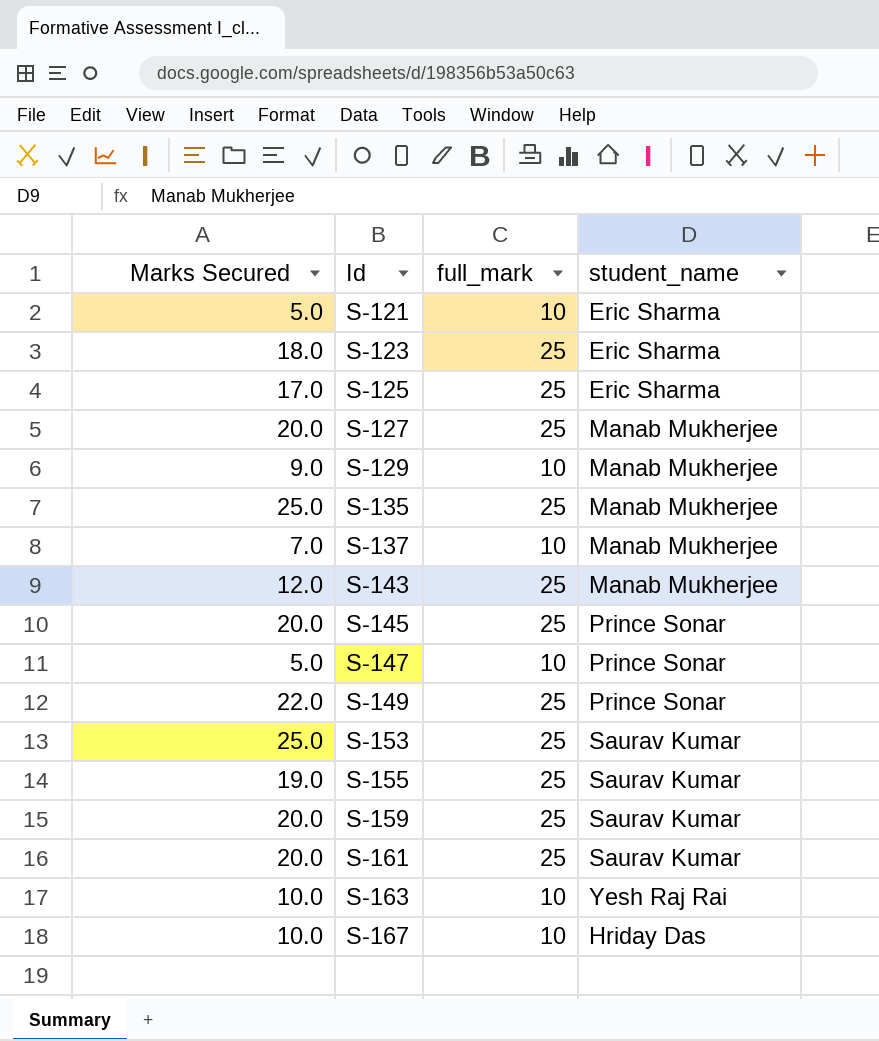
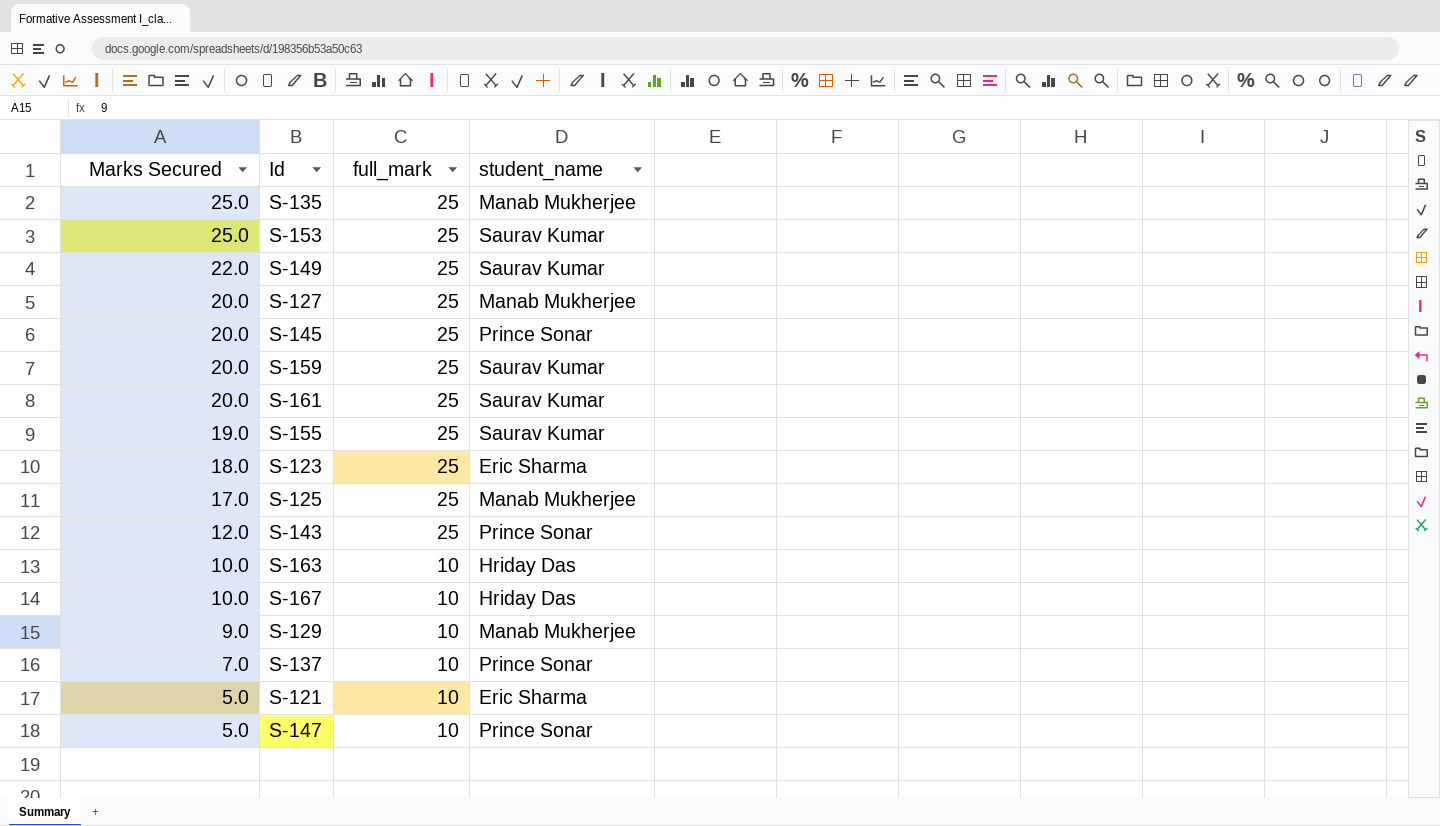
row order: Id ascending -> Marks Secured descending
S-149 | student_name: Prince Sonar -> Saurav Kumar
S-125 | student_name: Eric Sharma -> Manab Mukherjee
S-143 | student_name: Manab Mukherjee -> Prince Sonar
S-163 | student_name: Yesh Raj Rai -> Hriday Das
S-137 | student_name: Manab Mukherjee -> Prince Sonar

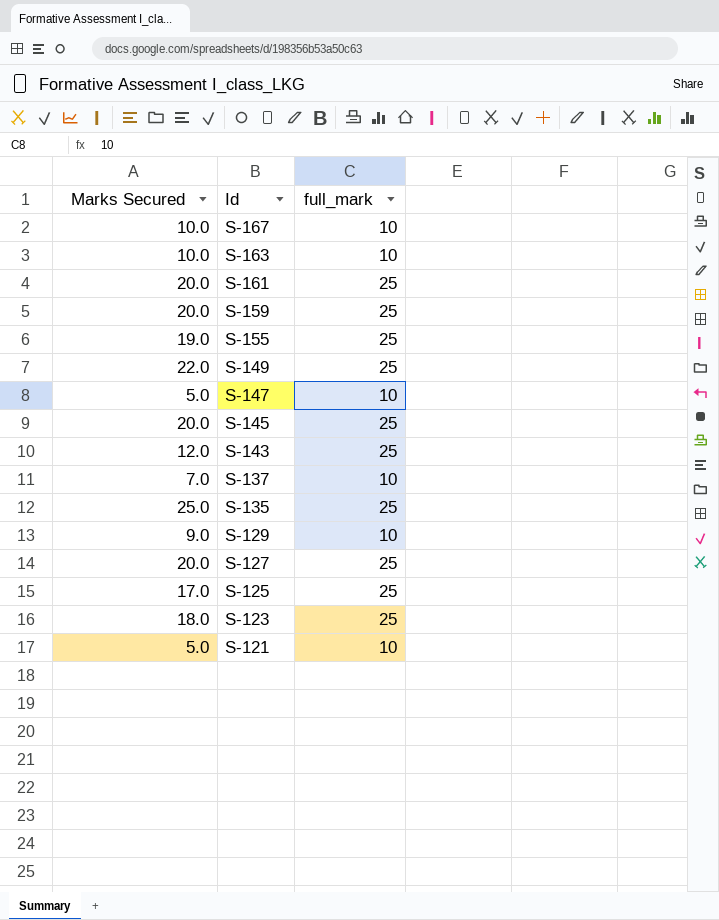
row order: Marks Secured descending -> Id descending
column student_name | position: 4 -> none
row S-153: 25.0 | 25 | Saurav Kumar -> none

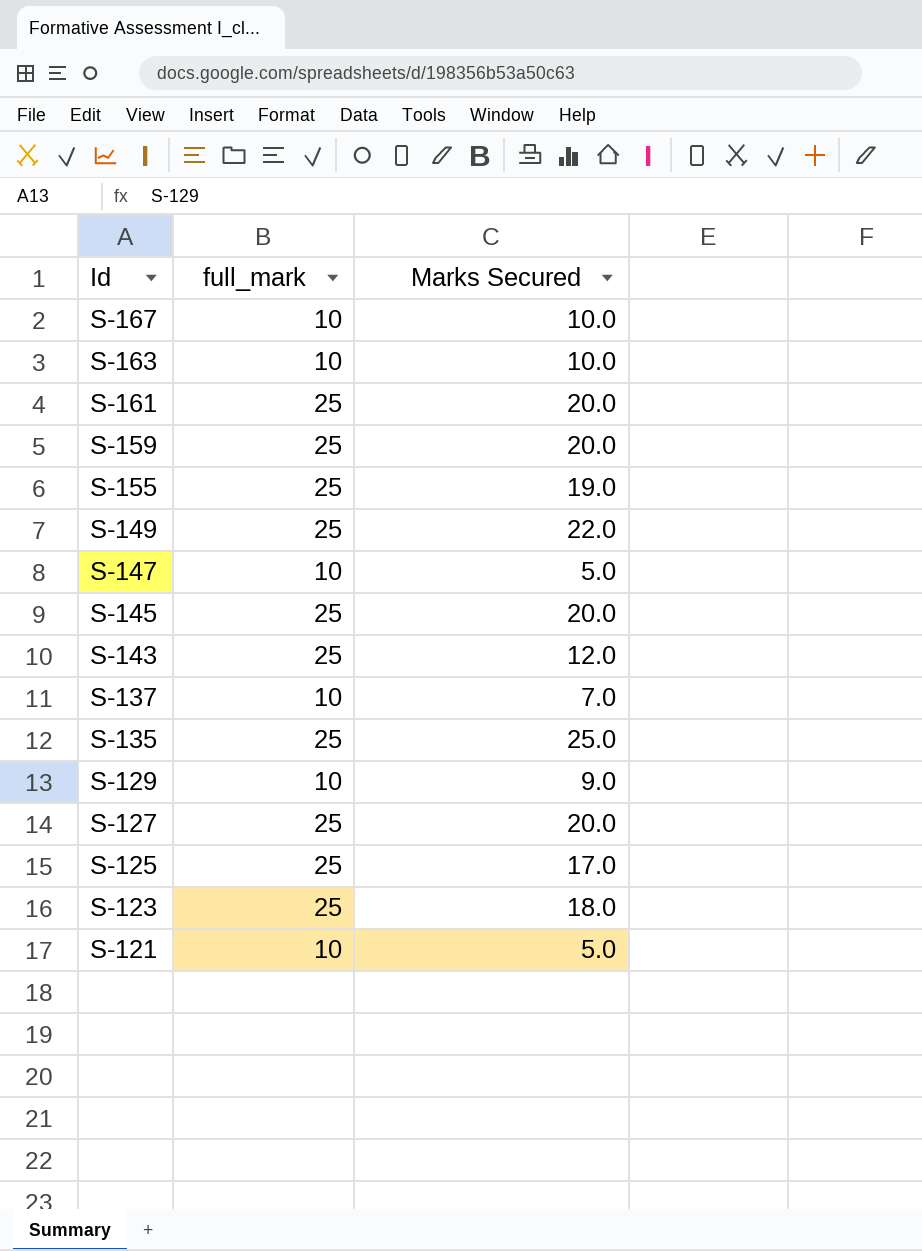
column Marks Secured | position: 1 -> 3

